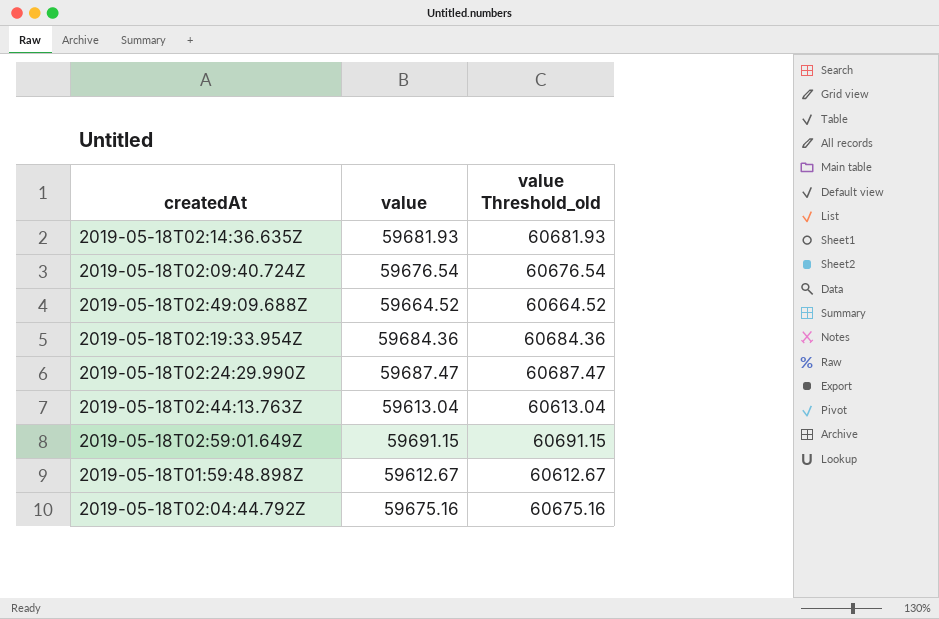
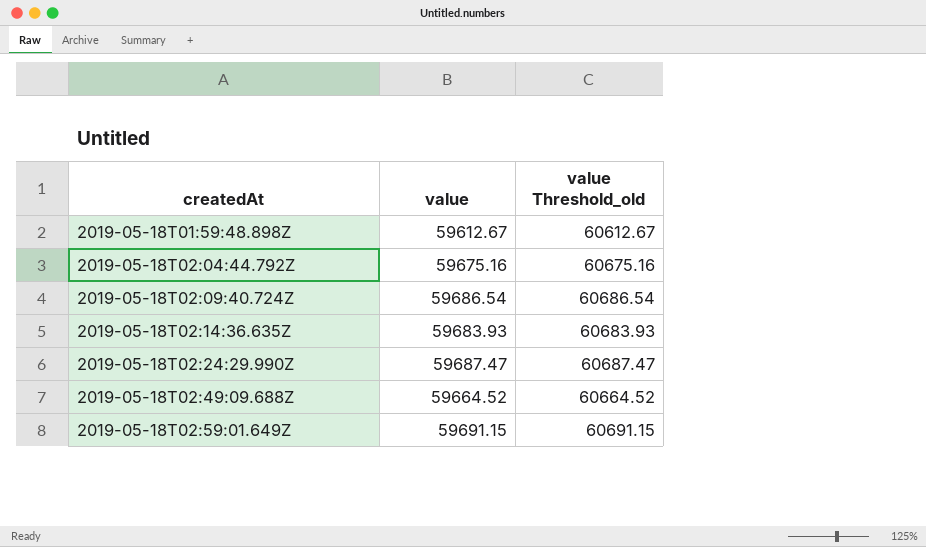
row order: none -> createdAt ascending
row 2019-05-18T02:19:33.954Z: 59684.36 | 60684.36 -> none
row 2019-05-18T02:44:13.763Z: 59613.04 | 60613.04 -> none
2019-05-18T02:09:40.724Z | value: 59676.54 -> 59686.54
2019-05-18T02:09:40.724Z | value Threshold_old: 60676.54 -> 60686.54
2019-05-18T02:14:36.635Z | value: 59681.93 -> 59683.93
2019-05-18T02:14:36.635Z | value Threshold_old: 60681.93 -> 60683.93

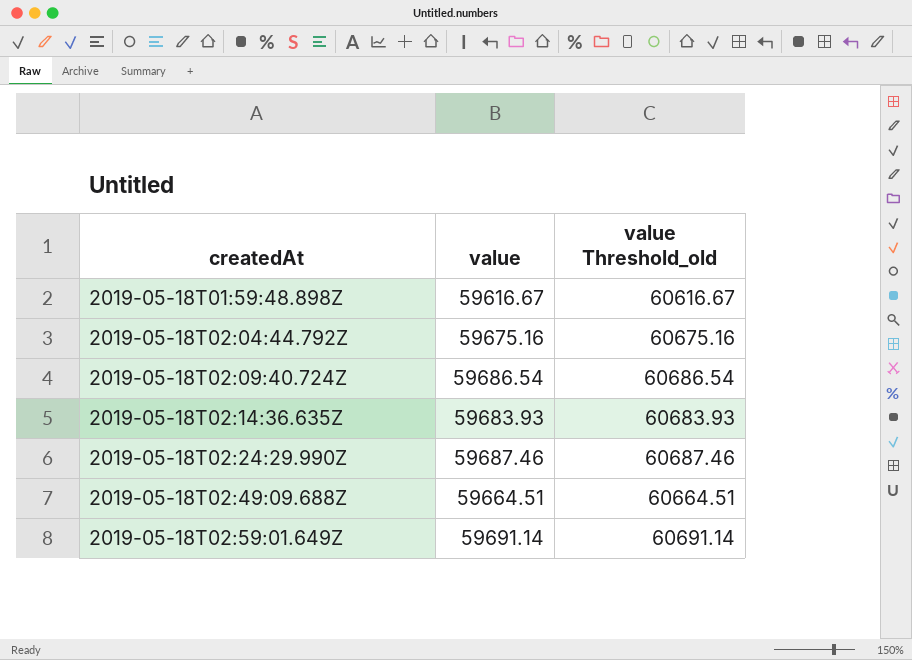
2019-05-18T01:59:48.898Z | value: 59612.67 -> 59616.67
2019-05-18T01:59:48.898Z | value Threshold_old: 60612.67 -> 60616.67
2019-05-18T02:24:29.990Z | value: 59687.47 -> 59687.46
2019-05-18T02:24:29.990Z | value Threshold_old: 60687.47 -> 60687.46
2019-05-18T02:49:09.688Z | value: 59664.52 -> 59664.51
2019-05-18T02:49:09.688Z | value Threshold_old: 60664.52 -> 60664.51
2019-05-18T02:59:01.649Z | value: 59691.15 -> 59691.14
2019-05-18T02:59:01.649Z | value Threshold_old: 60691.15 -> 60691.14

